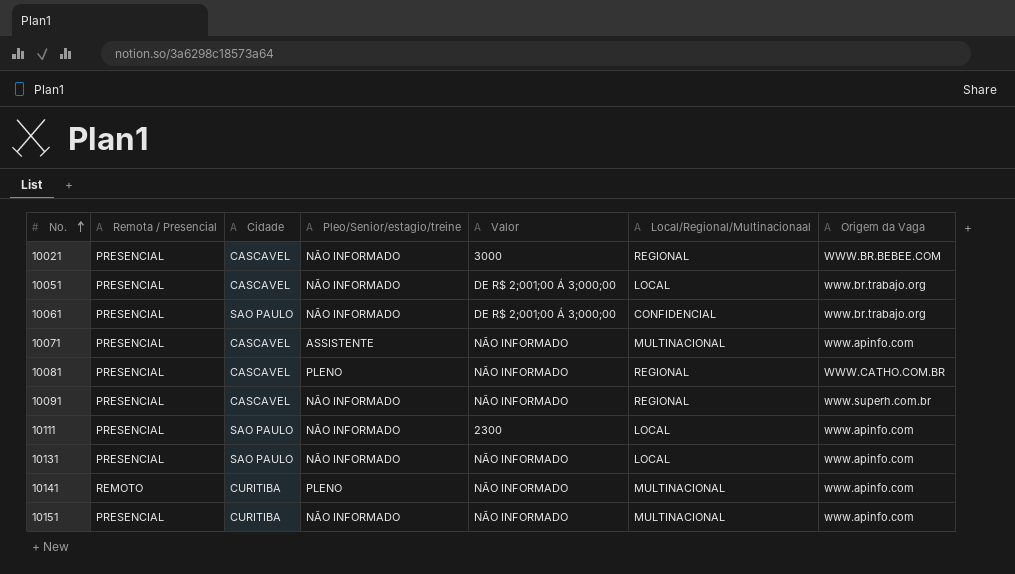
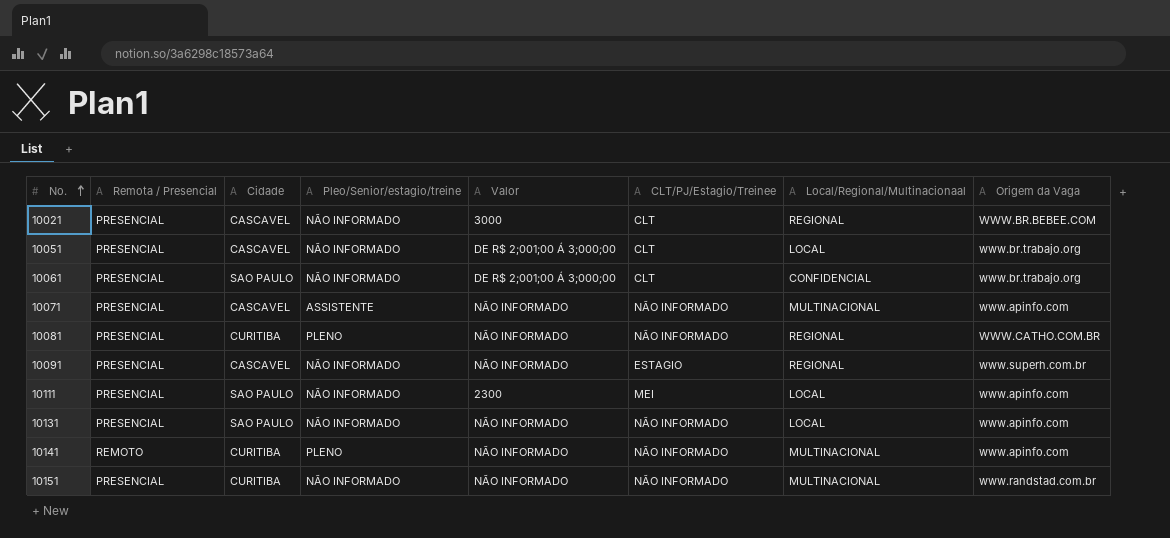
column CLT/PJ/Estagio/Treinee | position: none -> 6
10081 | Cidade: CASCAVEL -> CURITIBA
10151 | Origem da Vaga: www.apinfo.com -> www.randstad.com.br

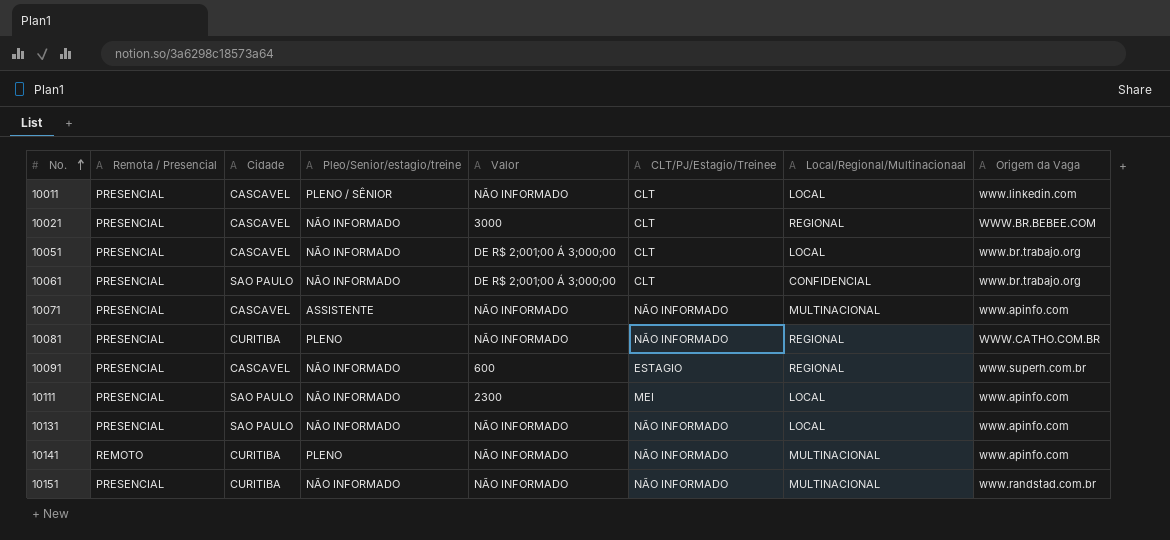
row 10011: none -> PRESENCIAL | CASCAVEL | PLENO / SÊNIOR | NÃO INFORMADO | CLT | LOCAL | www.linkedin.com
10091 | Valor: NÃO INFORMADO -> 600

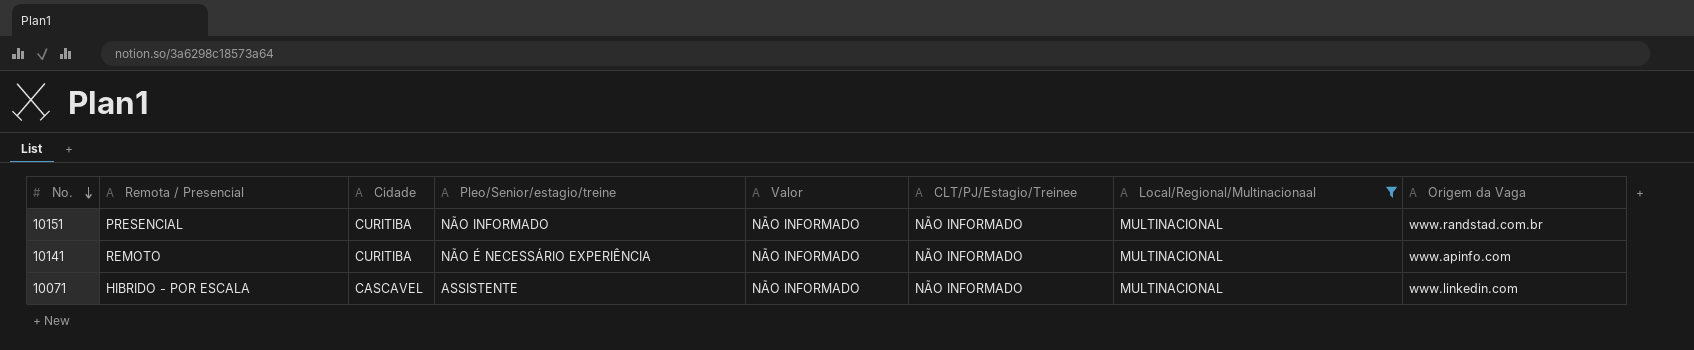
filter: none -> Local/Regional/Multinacionaal = MULTINACIONAL
row order: No. ascending -> No. descending
10141 | Pleo/Senior/estagio/treine: PLENO -> NÃO É NECESSÁRIO EXPERIÊNCIA
10071 | Remota / Presencial: PRESENCIAL -> HIBRIDO - POR ESCALA
10071 | Origem da Vaga: www.apinfo.com -> www.linkedin.com

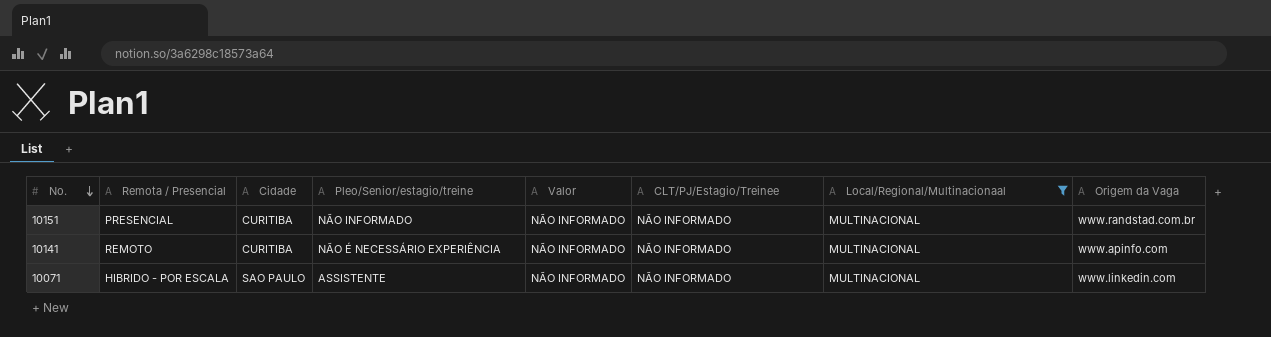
10071 | Cidade: CASCAVEL -> SAO PAULO

